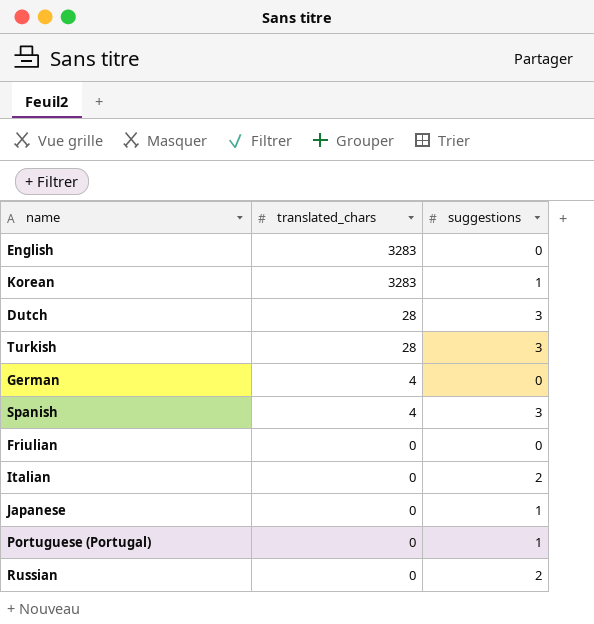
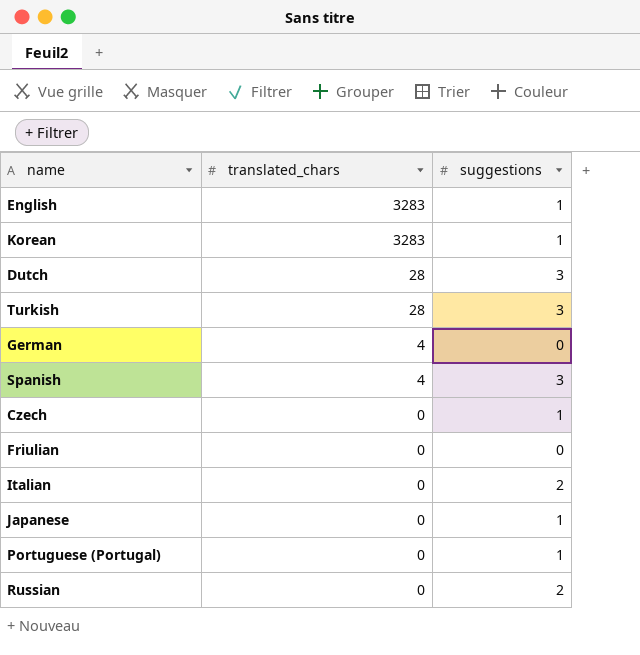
English | suggestions: 0 -> 1
row Czech: none -> 0 | 1

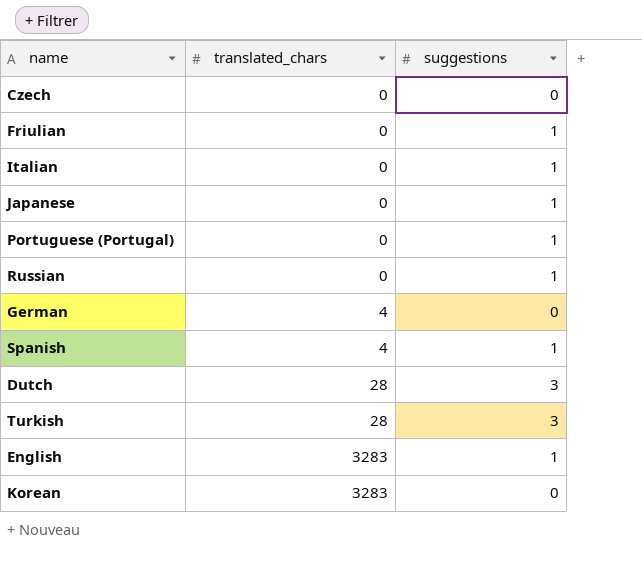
row order: translated_chars descending -> translated_chars ascending
Czech | suggestions: 1 -> 0
Friulian | suggestions: 0 -> 1
Italian | suggestions: 2 -> 1
Russian | suggestions: 2 -> 1
Spanish | suggestions: 3 -> 1
Korean | suggestions: 1 -> 0

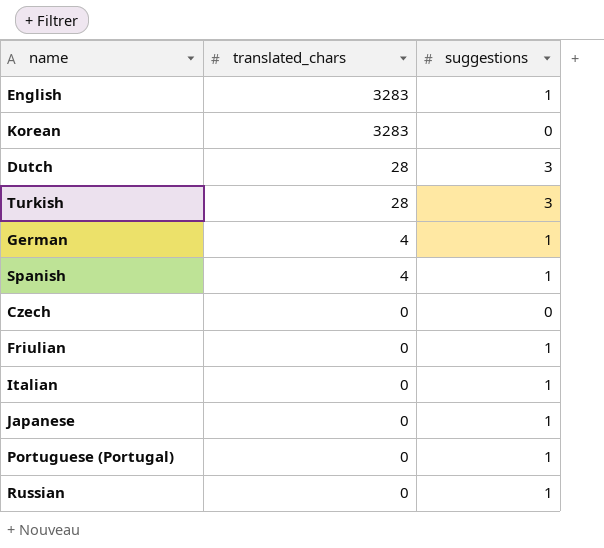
row order: translated_chars ascending -> translated_chars descending
German | suggestions: 0 -> 1

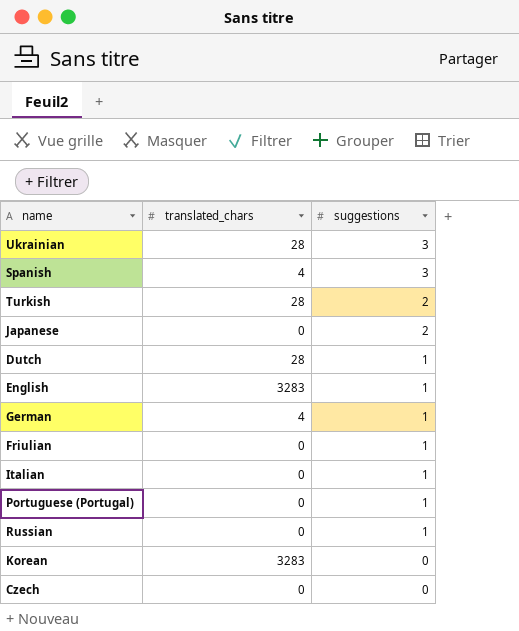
row order: translated_chars descending -> suggestions descending
row Ukrainian: none -> 28 | 3
Spanish | suggestions: 1 -> 3
Turkish | suggestions: 3 -> 2
Japanese | suggestions: 1 -> 2
Dutch | suggestions: 3 -> 1

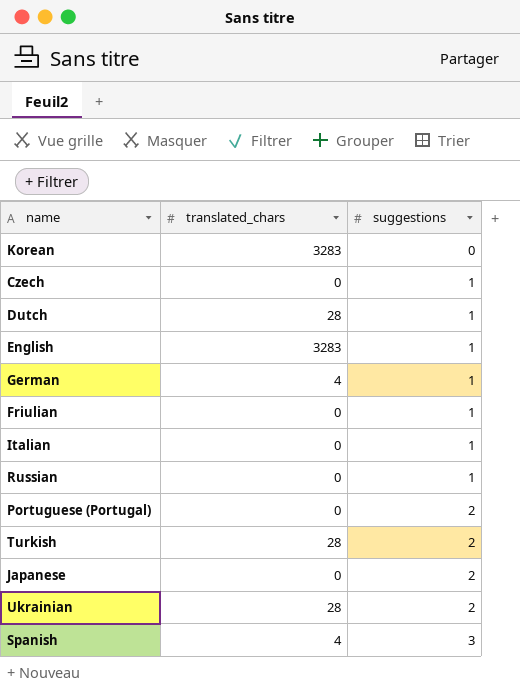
row order: suggestions descending -> suggestions ascending
Czech | suggestions: 0 -> 1
Portuguese (Portugal) | suggestions: 1 -> 2
Ukrainian | suggestions: 3 -> 2

